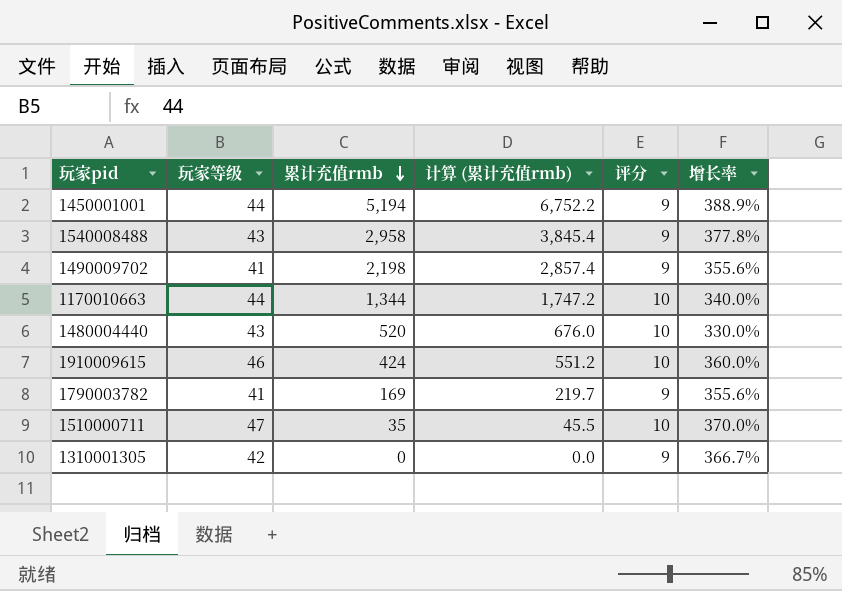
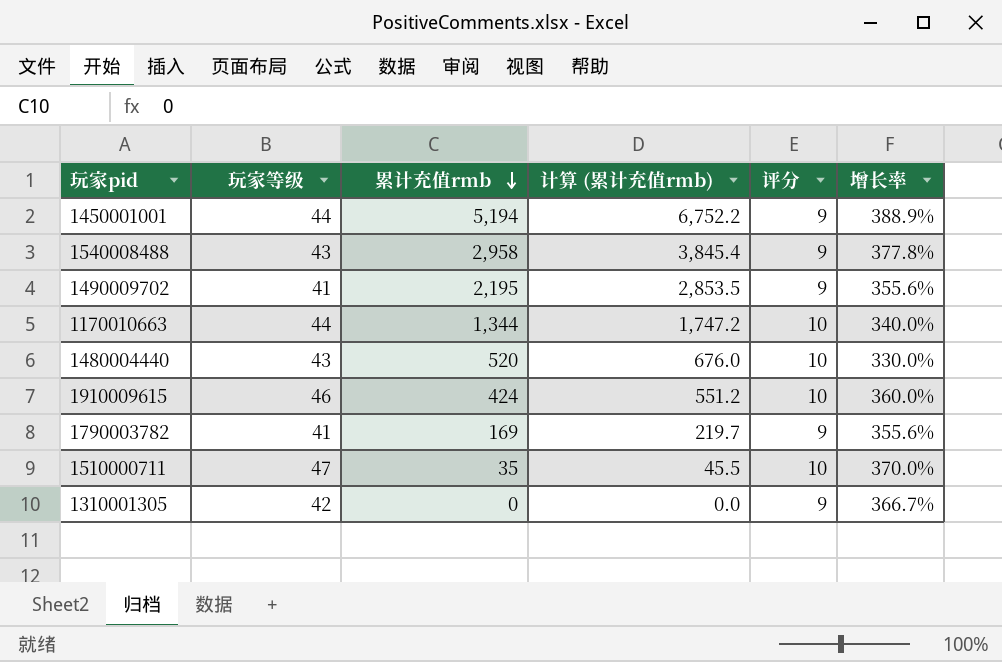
1490009702 | 累计充值rmb: 2,198 -> 2,195
1490009702 | 计算 (累计充值rmb): 2,857.4 -> 2,853.5

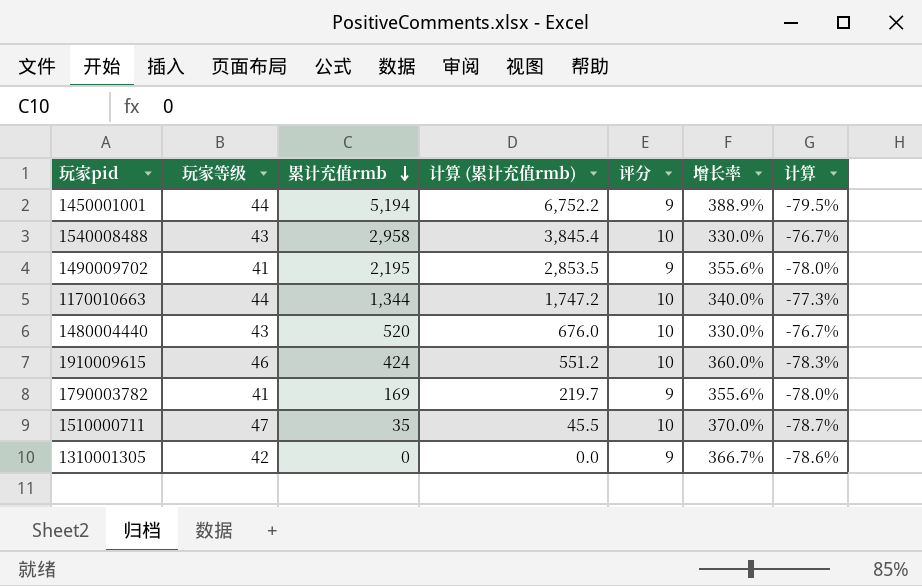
column 计算 | formula: none -> ([评分] - [玩家等级]) / [玩家等级]
1540008488 | 评分: 9 -> 10
1540008488 | 增长率: 377.8% -> 330.0%

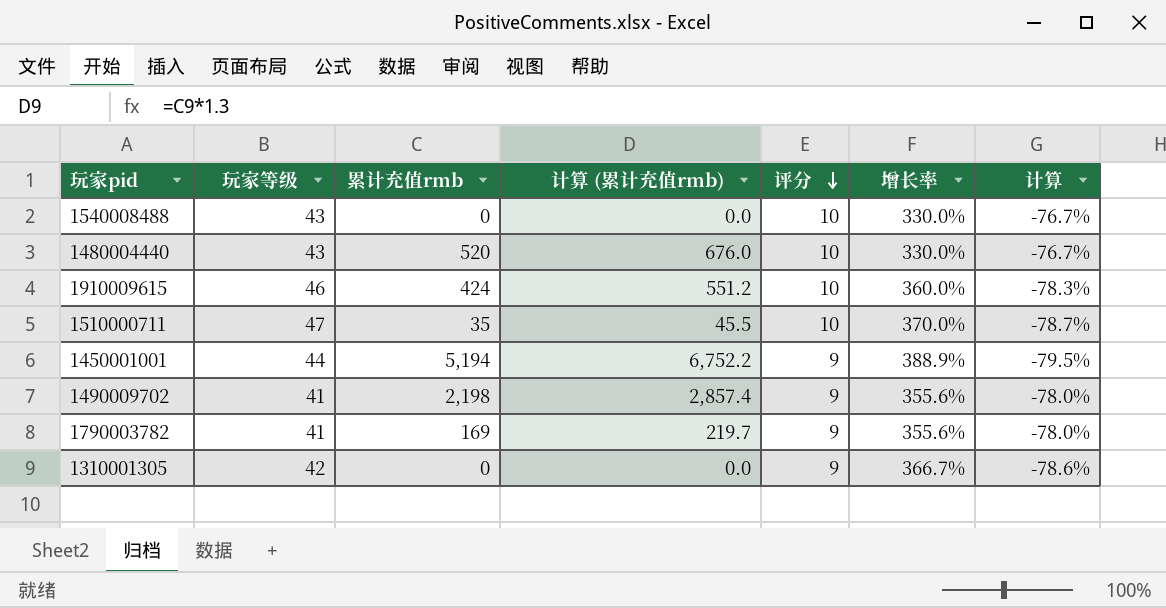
row order: 累计充值rmb descending -> 评分 descending
row 1170010663: 44 | 1,344 | 1,747.2 | 10 | 340.0% | -77.3% -> none
1540008488 | 累计充值rmb: 2,958 -> 0
1540008488 | 计算 (累计充值rmb): 3,845.4 -> 0.0
1490009702 | 累计充值rmb: 2,195 -> 2,198
1490009702 | 计算 (累计充值rmb): 2,853.5 -> 2,857.4

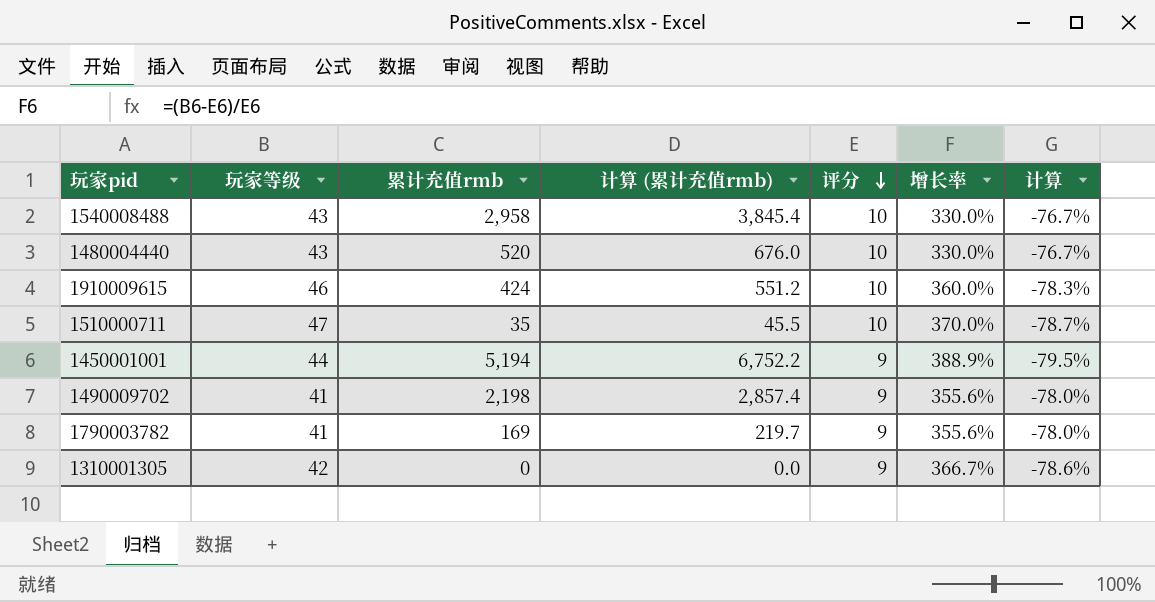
1540008488 | 累计充值rmb: 0 -> 2,958
1540008488 | 计算 (累计充值rmb): 0.0 -> 3,845.4

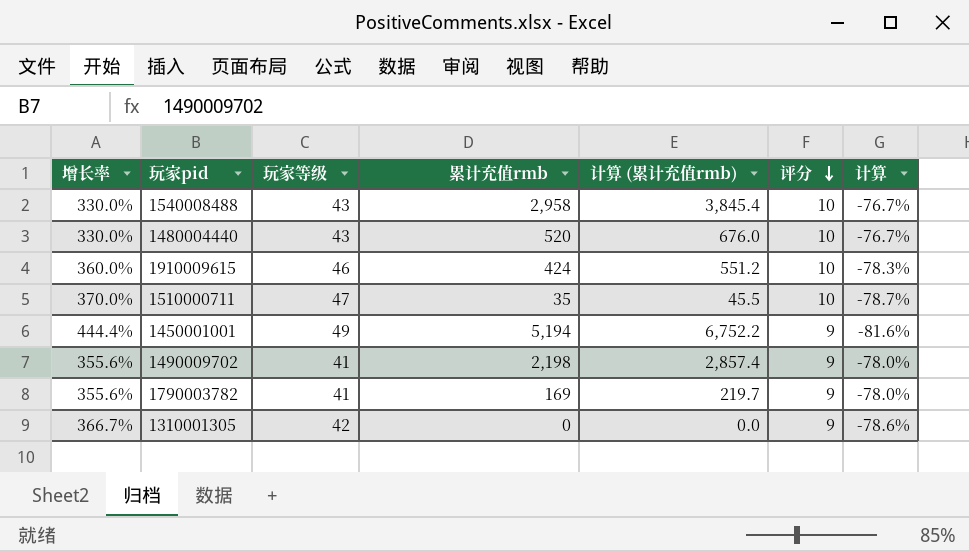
column 增长率 | position: 6 -> 1
1450001001 | 增长率: 388.9% -> 444.4%
1450001001 | 玩家等级: 44 -> 49
1450001001 | 计算: -79.5% -> -81.6%

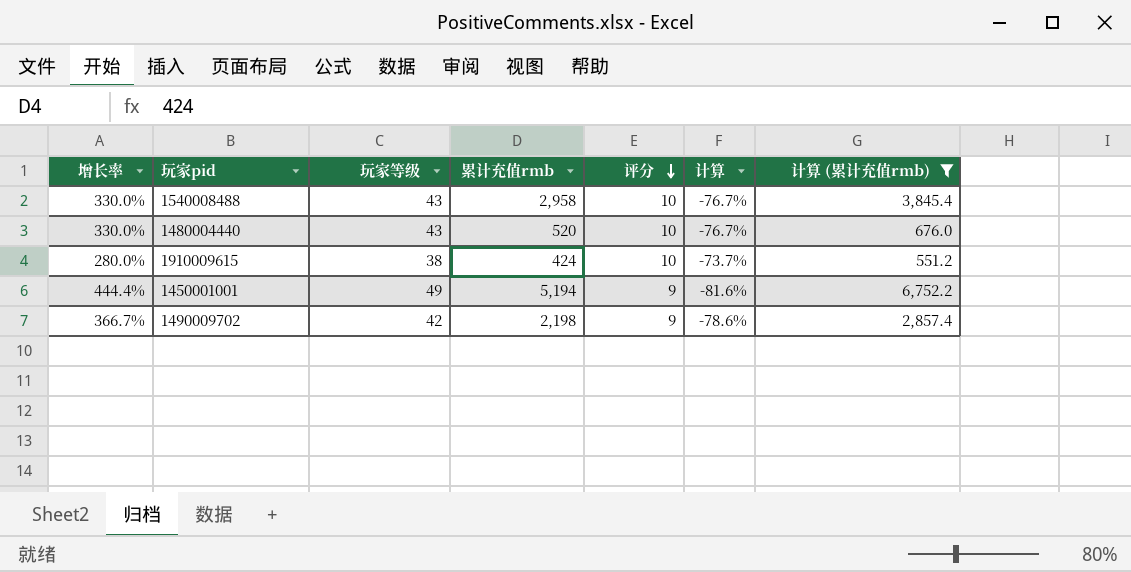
filter: none -> 计算 (累计充值rmb) >= 551.2
column 计算 (累计充值rmb) | position: 5 -> 7
1910009615 | 增长率: 360.0% -> 280.0%
1910009615 | 玩家等级: 46 -> 38
1910009615 | 计算: -78.3% -> -73.7%
1490009702 | 增长率: 355.6% -> 366.7%
1490009702 | 玩家等级: 41 -> 42
1490009702 | 计算: -78.0% -> -78.6%

